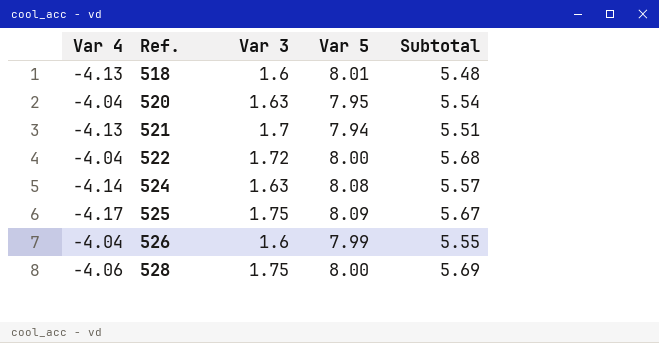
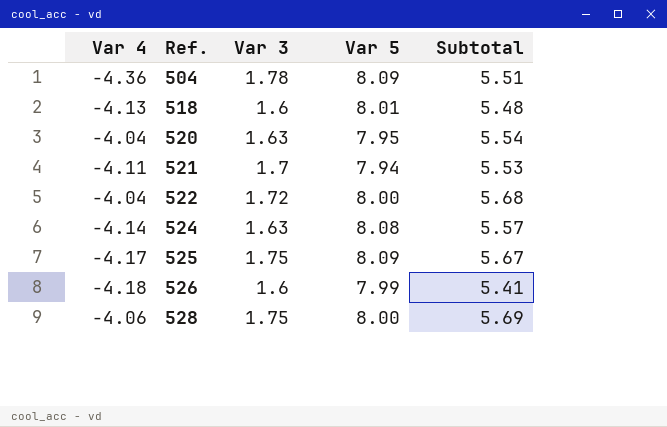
row 504: none -> -4.36 | 1.78 | 8.09 | 5.51
521 | Var 4: -4.13 -> -4.11
521 | Subtotal: 5.51 -> 5.53
526 | Var 4: -4.04 -> -4.18
526 | Subtotal: 5.55 -> 5.41

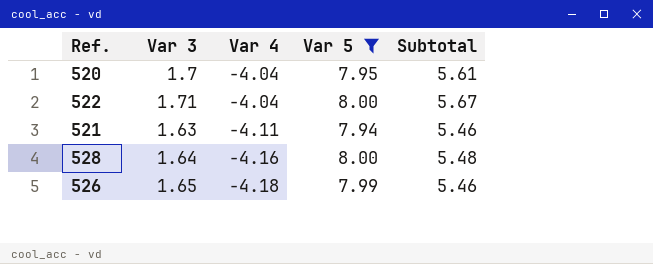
filter: none -> Var 5 <= 8.00
row order: Ref. ascending -> Var 4 descending
column Var 4 | position: 1 -> 3
520 | Var 3: 1.63 -> 1.7
520 | Subtotal: 5.54 -> 5.61
522 | Var 3: 1.72 -> 1.71
522 | Subtotal: 5.68 -> 5.67
521 | Var 3: 1.7 -> 1.63
521 | Subtotal: 5.53 -> 5.46
528 | Var 3: 1.75 -> 1.64
528 | Var 4: -4.06 -> -4.16
528 | Subtotal: 5.69 -> 5.48
526 | Var 3: 1.6 -> 1.65
526 | Subtotal: 5.41 -> 5.46

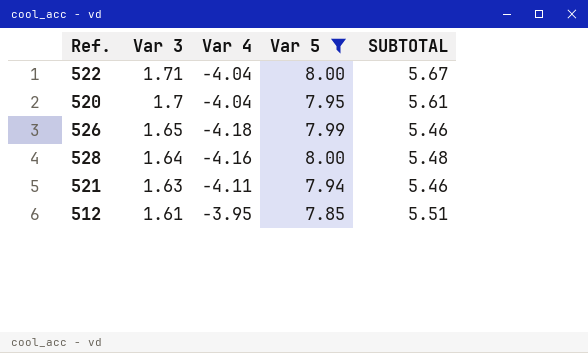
row order: Var 4 descending -> Var 3 descending
column name: Subtotal -> SUBTOTAL
row 512: none -> 1.61 | -3.95 | 7.85 | 5.51

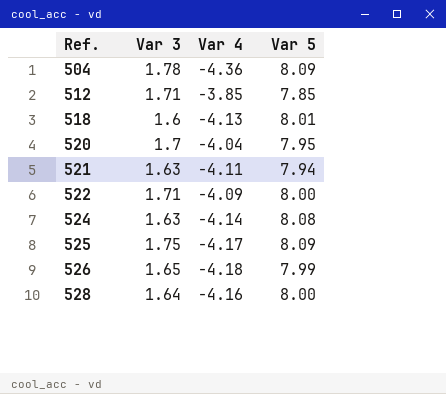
filter: Var 5 <= 8.00 -> none
row order: Var 3 descending -> Ref. ascending
column SUBTOTAL | formula: [Var 3] + [Var 4] + [Var 5] -> none
512 | Var 3: 1.61 -> 1.71
512 | Var 4: -3.95 -> -3.85
522 | Var 4: -4.04 -> -4.09

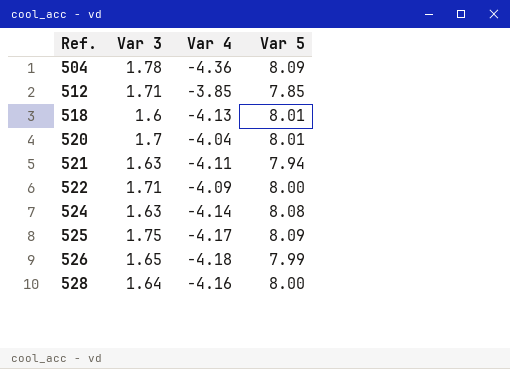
520 | Var 5: 7.95 -> 8.01

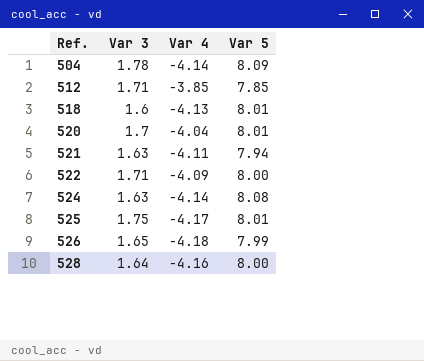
504 | Var 4: -4.36 -> -4.14
525 | Var 5: 8.09 -> 8.01

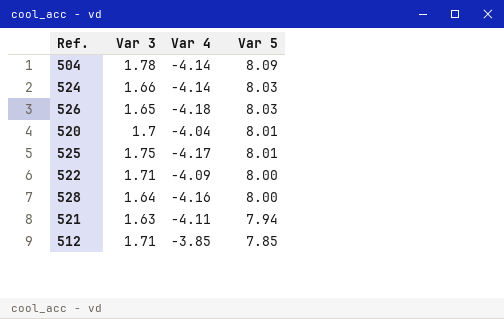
row order: Ref. ascending -> Var 5 descending
row 518: 1.6 | -4.13 | 8.01 -> none
524 | Var 3: 1.63 -> 1.66
524 | Var 5: 8.08 -> 8.03
526 | Var 5: 7.99 -> 8.03

